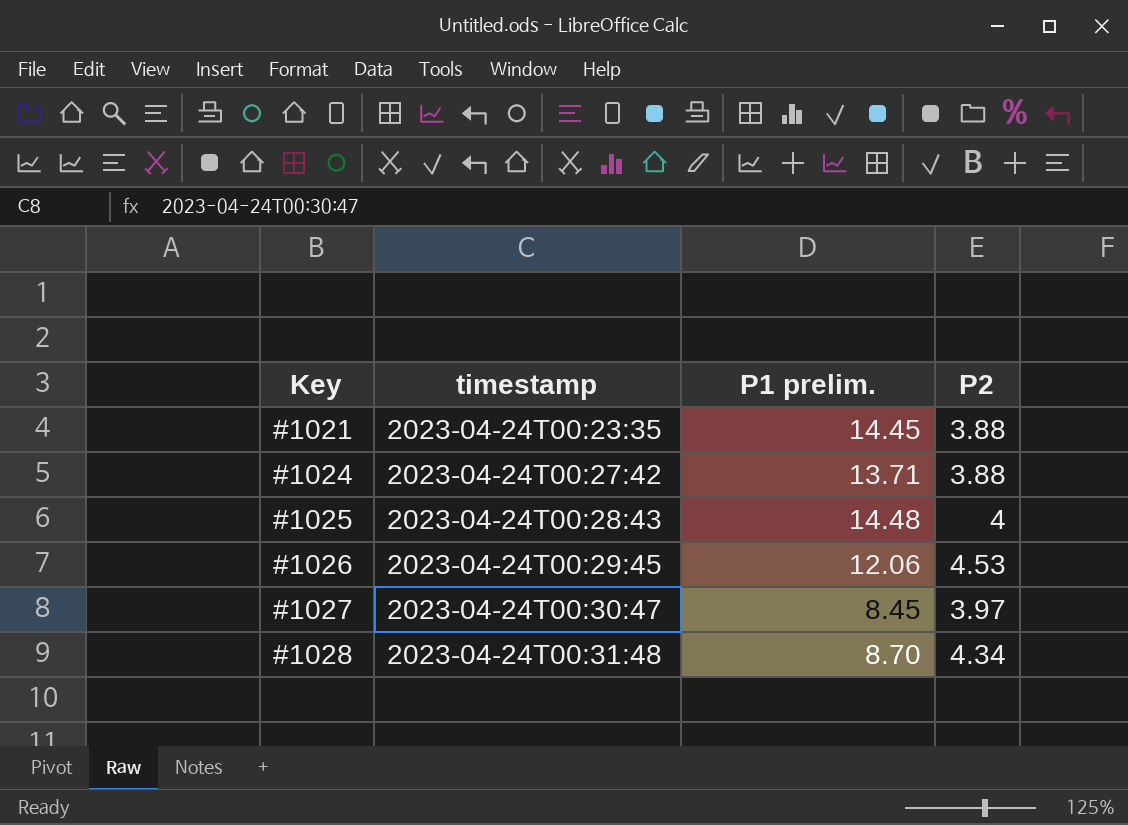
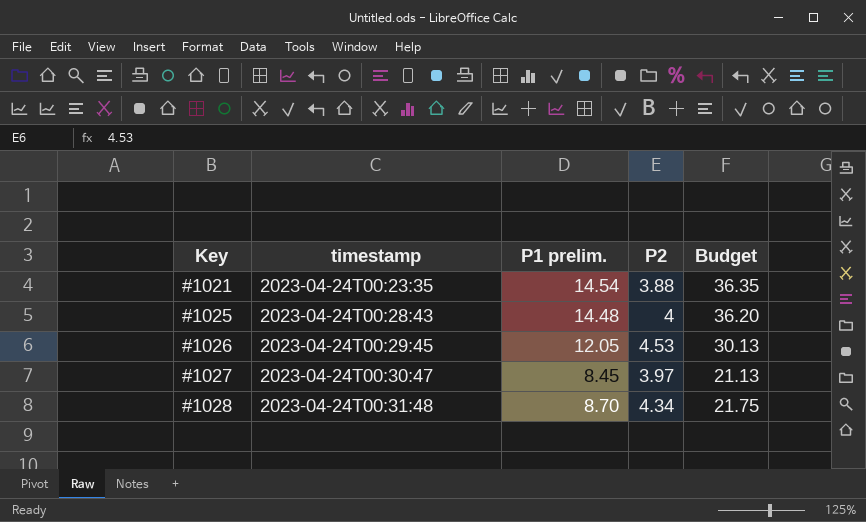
column Budget | formula: none -> [P1 prelim.] * 2.5
row #1024: 2023-04-24T00:27:42 | 13.71 | 3.88 -> none
#1021 | P1 prelim.: 14.45 -> 14.54
#1026 | P1 prelim.: 12.06 -> 12.05

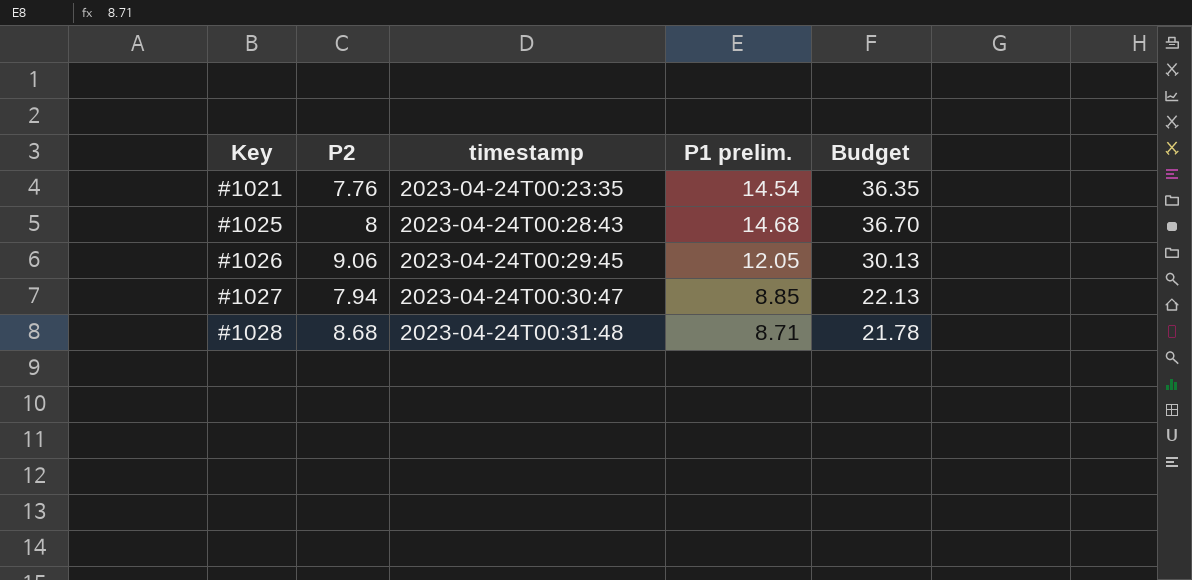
column P2 | position: 4 -> 2
#1021 | P2: 3.88 -> 7.76
#1025 | P2: 4 -> 8
#1025 | P1 prelim.: 14.48 -> 14.68
#1025 | Budget: 36.20 -> 36.70
#1026 | P2: 4.53 -> 9.06
#1027 | P2: 3.97 -> 7.94
#1027 | P1 prelim.: 8.45 -> 8.85
#1027 | Budget: 21.13 -> 22.13
#1028 | P2: 4.34 -> 8.68
#1028 | P1 prelim.: 8.70 -> 8.71
#1028 | Budget: 21.75 -> 21.78

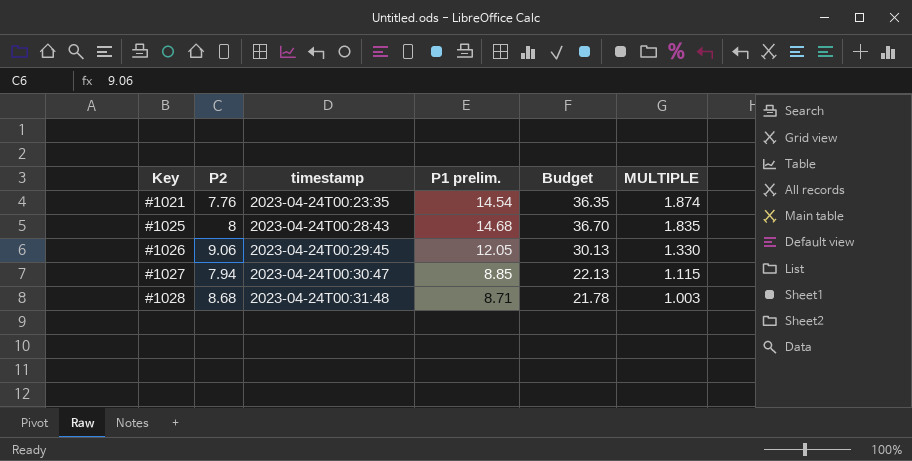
column MULTIPLE | formula: none -> [P1 prelim.] / [P2]

